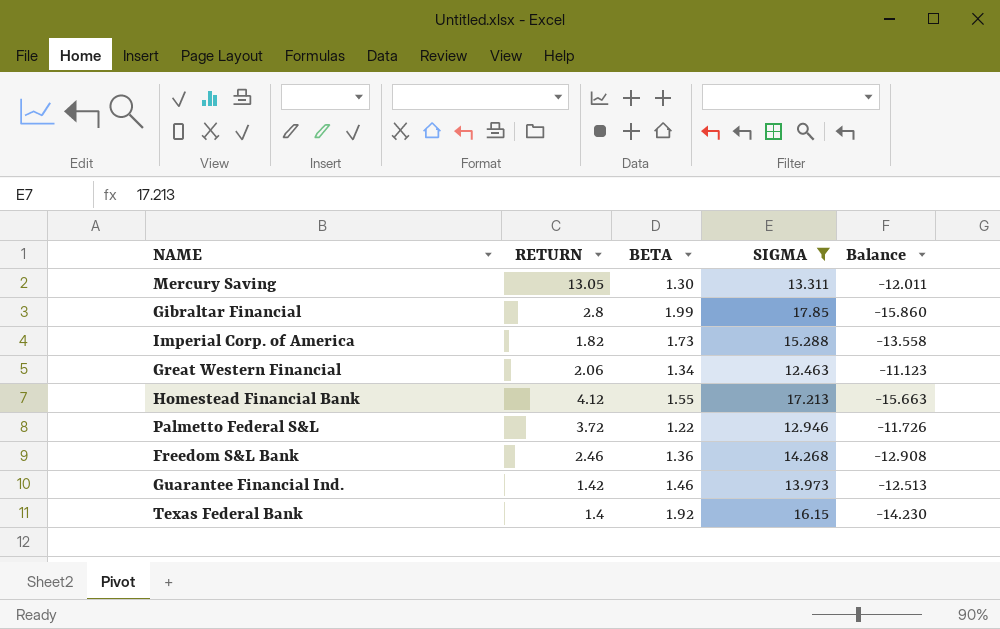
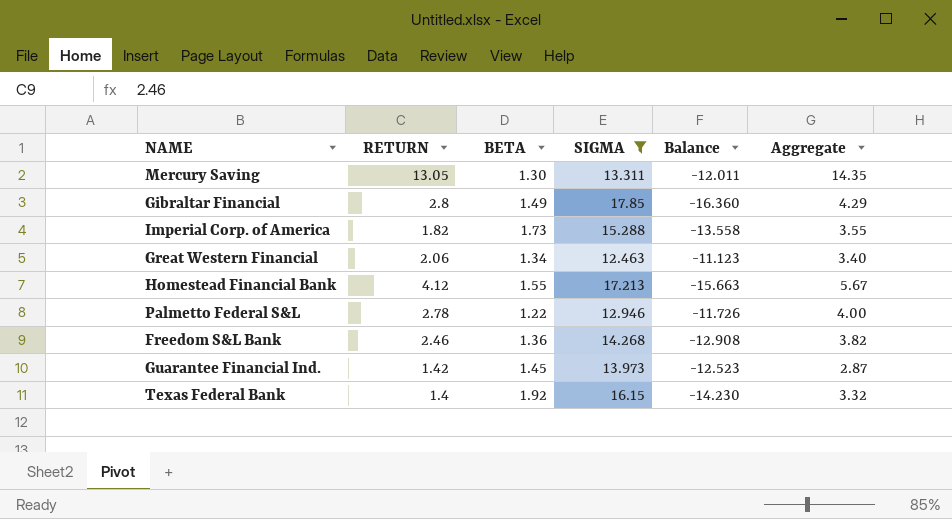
column Aggregate | formula: none -> [RETURN] + [BETA]
Gibraltar Financial | BETA: 1.99 -> 1.49
Gibraltar Financial | Balance: -15.860 -> -16.360
Palmetto Federal S&L | RETURN: 3.72 -> 2.78
Guarantee Financial Ind. | BETA: 1.46 -> 1.45
Guarantee Financial Ind. | Balance: -12.513 -> -12.523

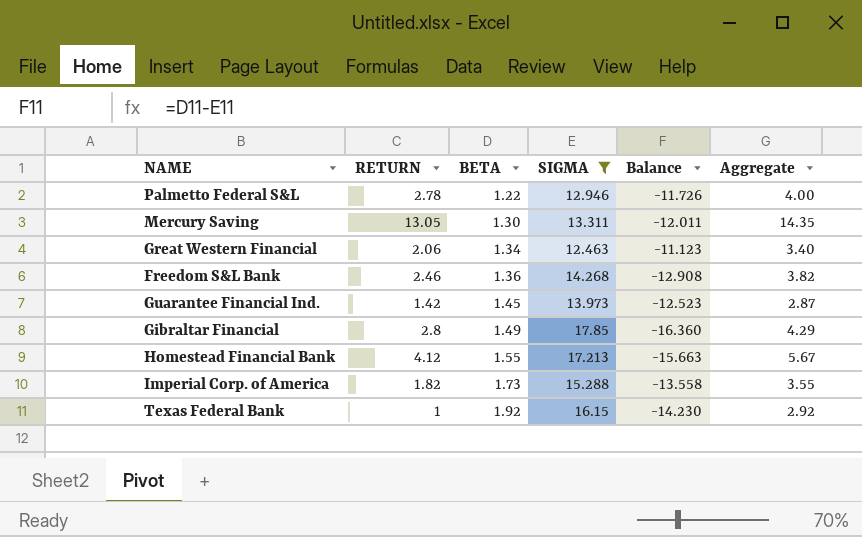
row order: none -> BETA ascending
Texas Federal Bank | RETURN: 1.4 -> 1
Texas Federal Bank | Aggregate: 3.32 -> 2.92

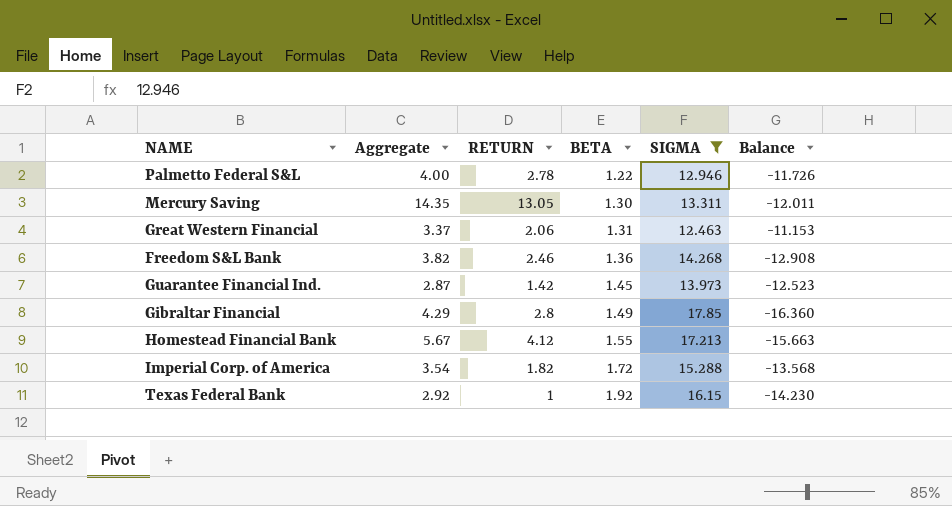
column Aggregate | position: 6 -> 2
Great Western Financial | Aggregate: 3.40 -> 3.37
Great Western Financial | BETA: 1.34 -> 1.31
Great Western Financial | Balance: -11.123 -> -11.153
Imperial Corp. of America | Aggregate: 3.55 -> 3.54
Imperial Corp. of America | BETA: 1.73 -> 1.72
Imperial Corp. of America | Balance: -13.558 -> -13.568

